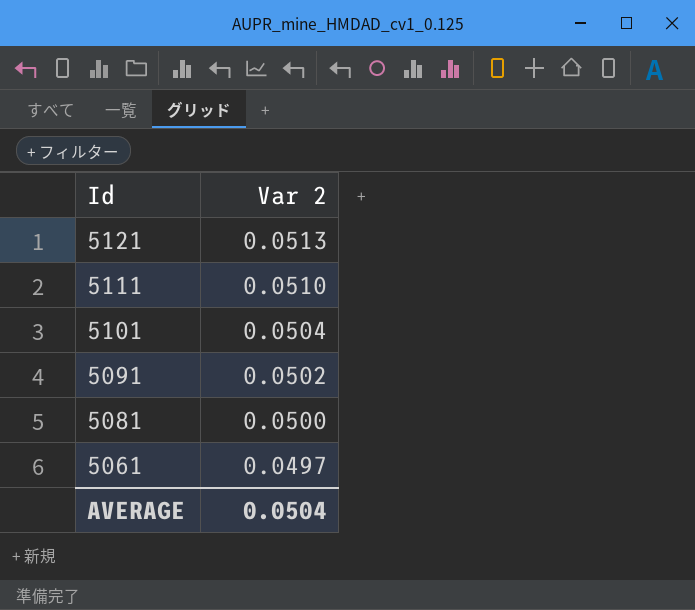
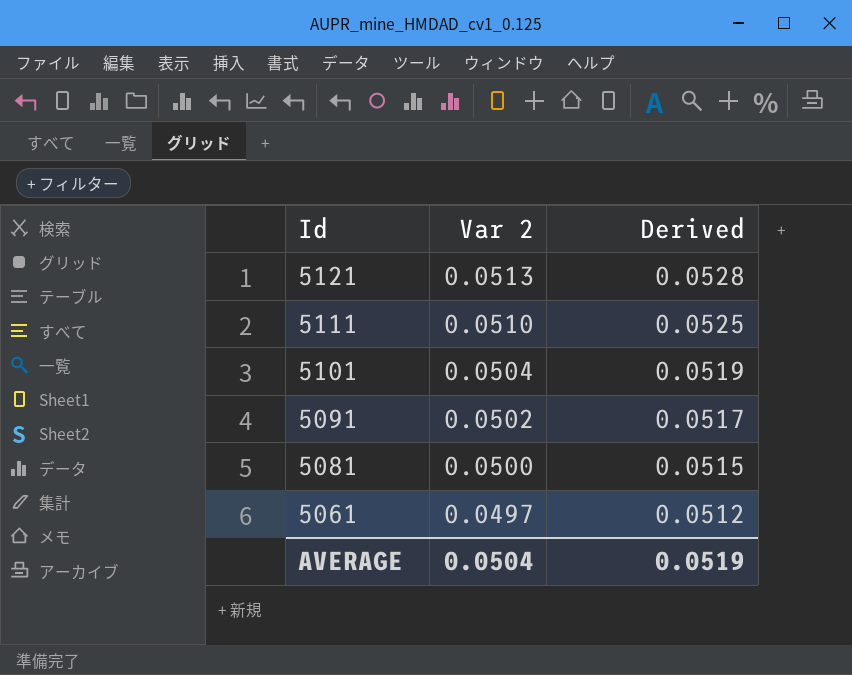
column Derived | formula: none -> [Var 2] * 1.03

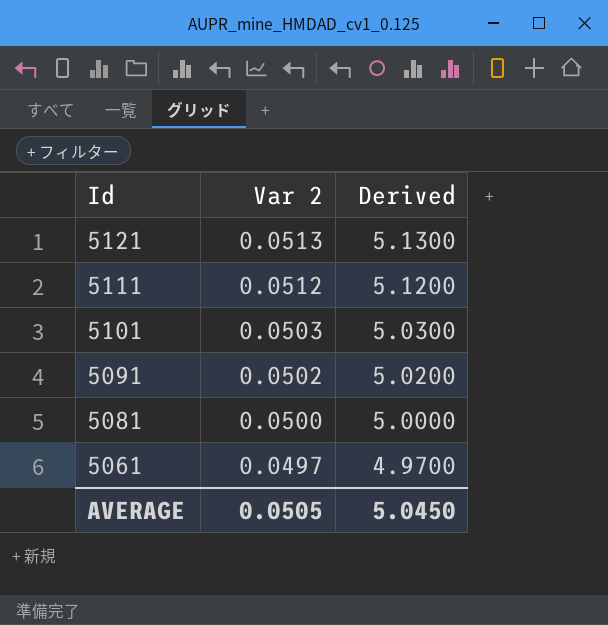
column Derived | formula: [Var 2] * 1.03 -> [Var 2] * 100
5111 | Var 2: 0.0510 -> 0.0512
5101 | Var 2: 0.0504 -> 0.0503
AVERAGE | Var 2: 0.0504 -> 0.0505
AVERAGE | Derived: 0.0519 -> 5.0450

